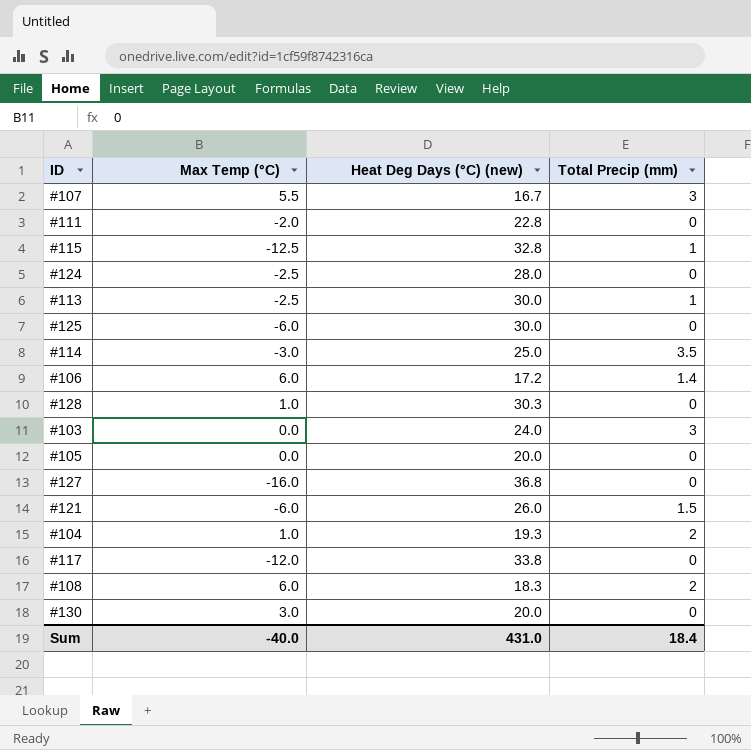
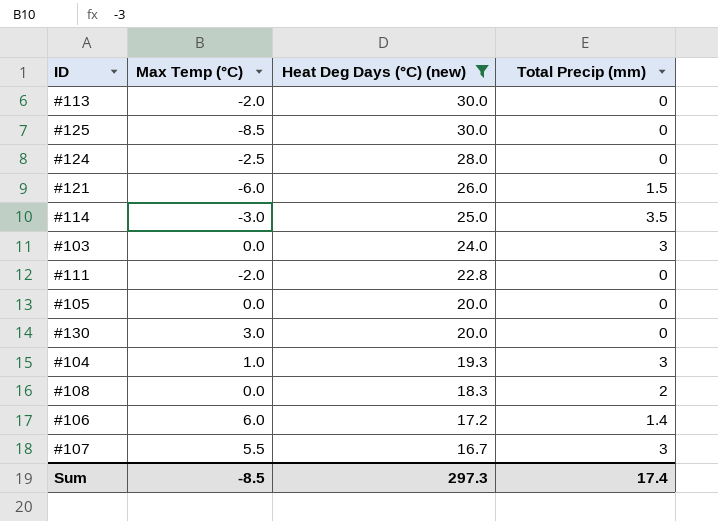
filter: none -> Heat Deg Days (°C) (new) <= 30.0
row order: none -> Heat Deg Days (°C) (new) descending
#113 | Max Temp (°C): -2.5 -> -2.0
#113 | Total Precip (mm): 1 -> 0
#125 | Max Temp (°C): -6.0 -> -8.5
#104 | Total Precip (mm): 2 -> 3
#108 | Max Temp (°C): 6.0 -> 0.0
Sum | Max Temp (°C): -40.0 -> -8.5
Sum | Heat Deg Days (°C) (new): 431.0 -> 297.3
Sum | Total Precip (mm): 18.4 -> 17.4

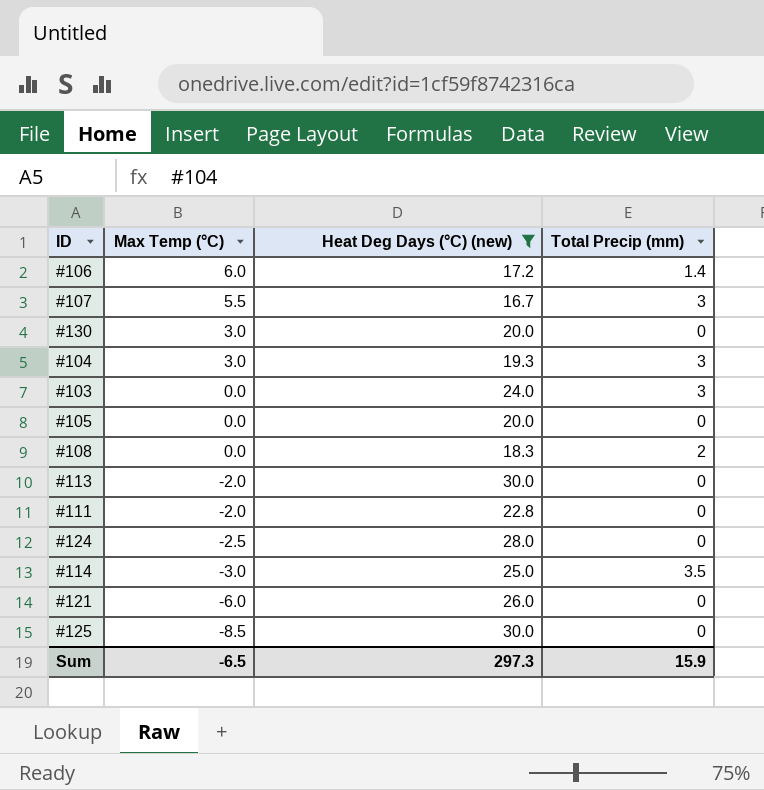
row order: Heat Deg Days (°C) (new) descending -> Max Temp (°C) descending
#104 | Max Temp (°C): 1.0 -> 3.0
#121 | Total Precip (mm): 1.5 -> 0
Sum | Max Temp (°C): -8.5 -> -6.5
Sum | Total Precip (mm): 17.4 -> 15.9

